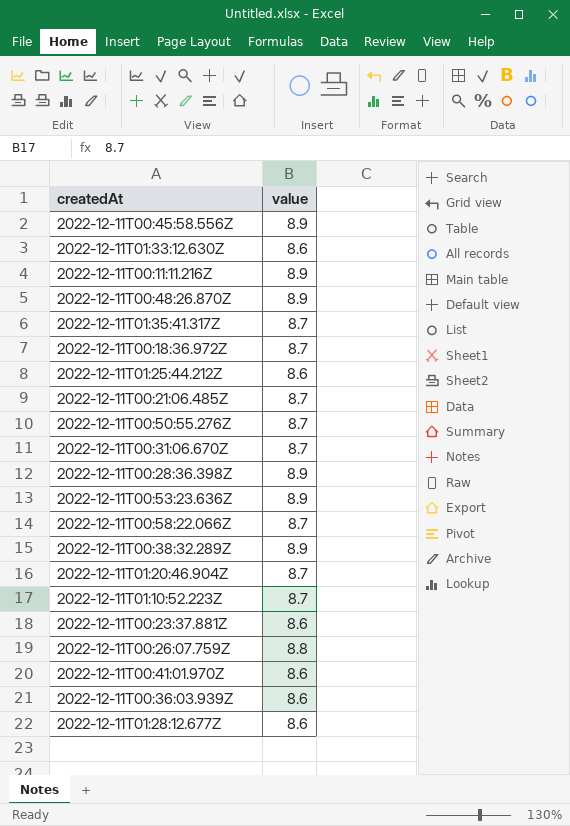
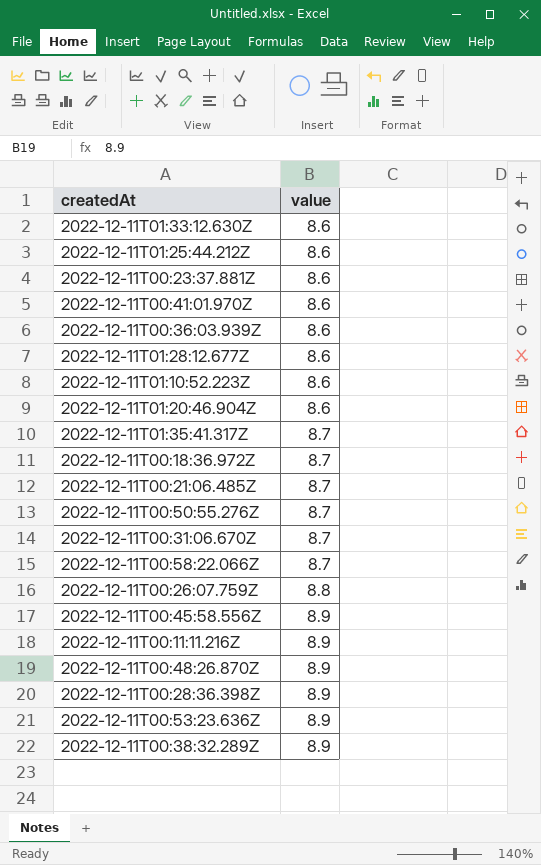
row order: none -> value ascending
2022-12-11T01:10:52.223Z | value: 8.7 -> 8.6
2022-12-11T01:20:46.904Z | value: 8.7 -> 8.6

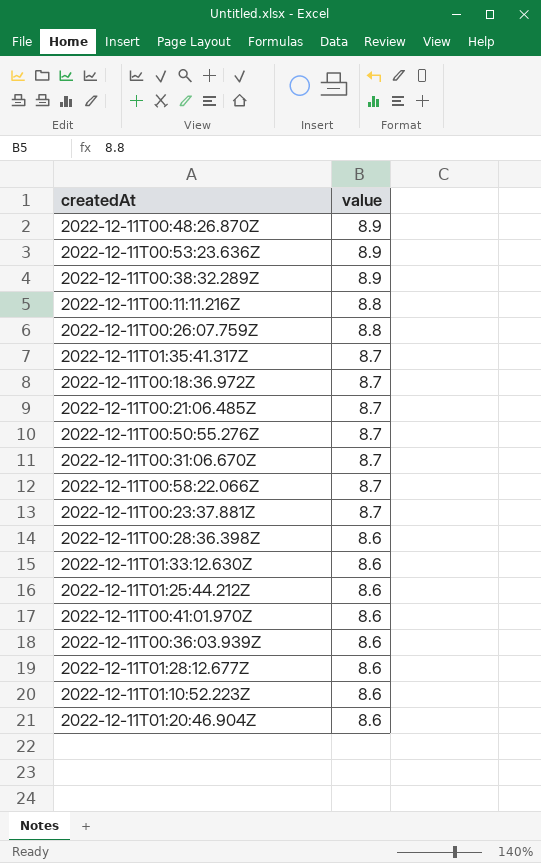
row order: value ascending -> value descending
row 2022-12-11T00:45:58.556Z: 8.9 -> none
2022-12-11T00:11:11.216Z | value: 8.9 -> 8.8
2022-12-11T00:23:37.881Z | value: 8.6 -> 8.7
2022-12-11T00:28:36.398Z | value: 8.9 -> 8.6

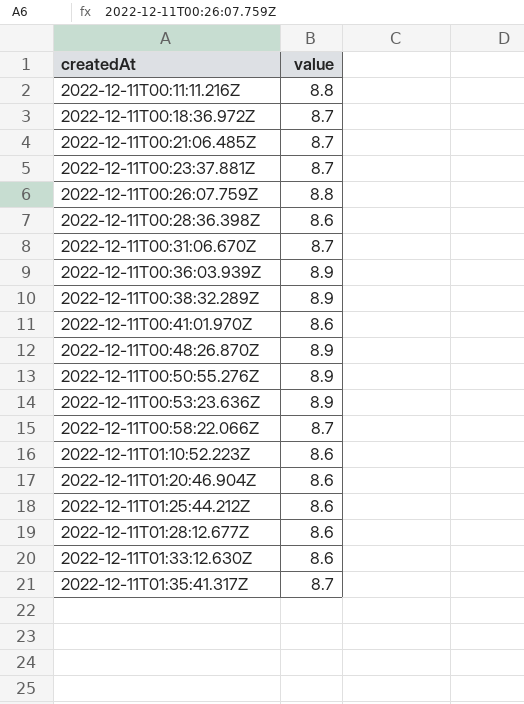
row order: value descending -> createdAt ascending
2022-12-11T00:36:03.939Z | value: 8.6 -> 8.9
2022-12-11T00:50:55.276Z | value: 8.7 -> 8.9

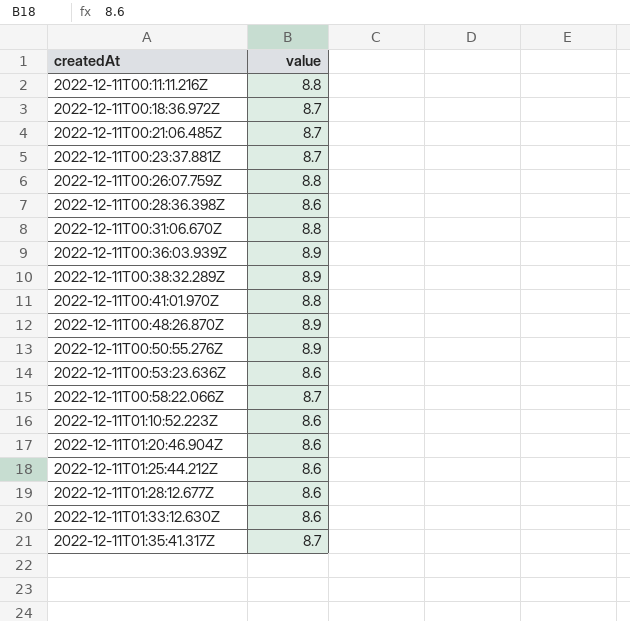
2022-12-11T00:31:06.670Z | value: 8.7 -> 8.8
2022-12-11T00:41:01.970Z | value: 8.6 -> 8.8
2022-12-11T00:53:23.636Z | value: 8.9 -> 8.6

